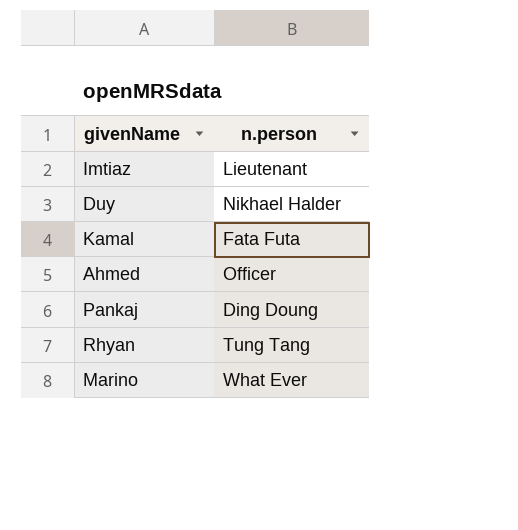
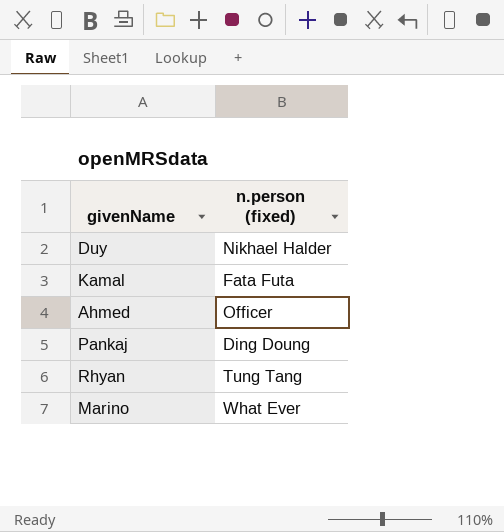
column name: n.person -> n.person (fixed)
row Imtiaz: Lieutenant -> none

